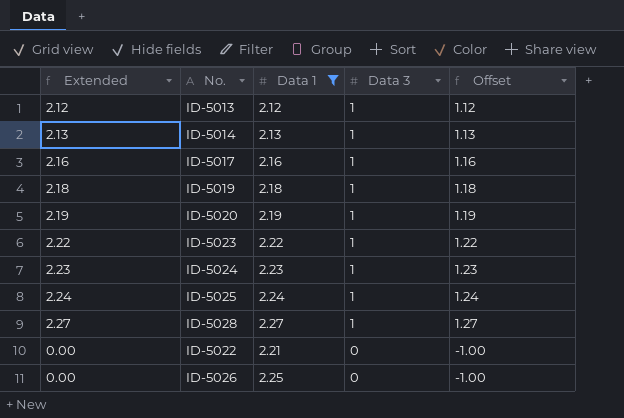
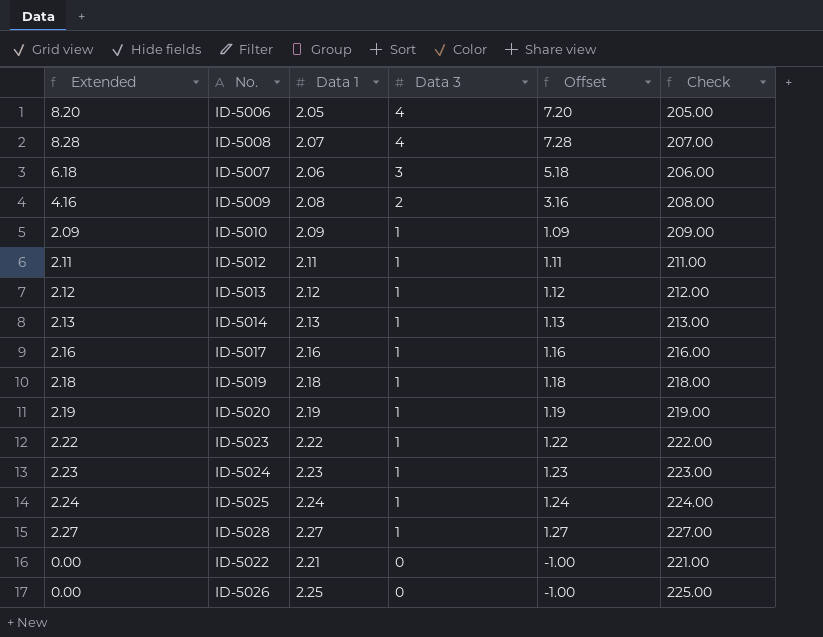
filter: Data 1 >= 2.12 -> none
column Check | formula: none -> [Data 1] * 100

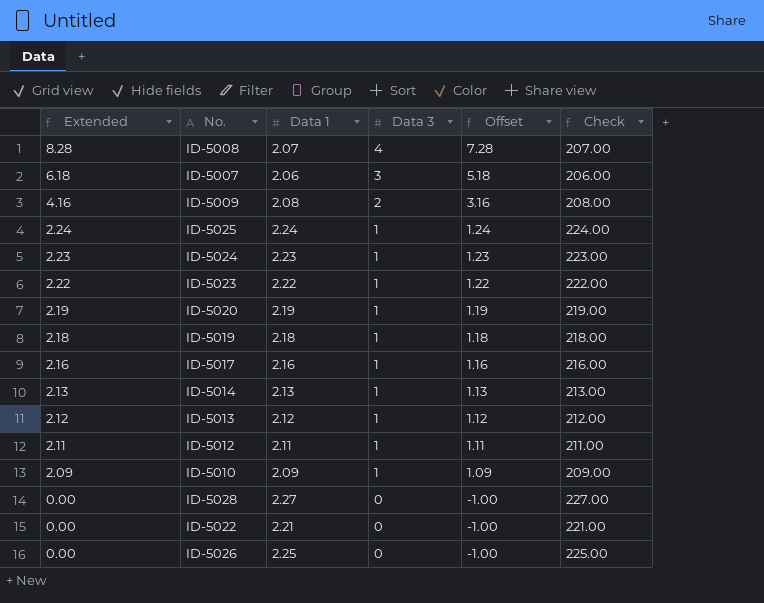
row order: Data 3 descending -> Extended descending
row ID-5006: 8.20 | 2.05 | 4 | 7.20 | 205.00 -> none
ID-5028 | Extended: 2.27 -> 0.00
ID-5028 | Data 3: 1 -> 0
ID-5028 | Offset: 1.27 -> -1.00

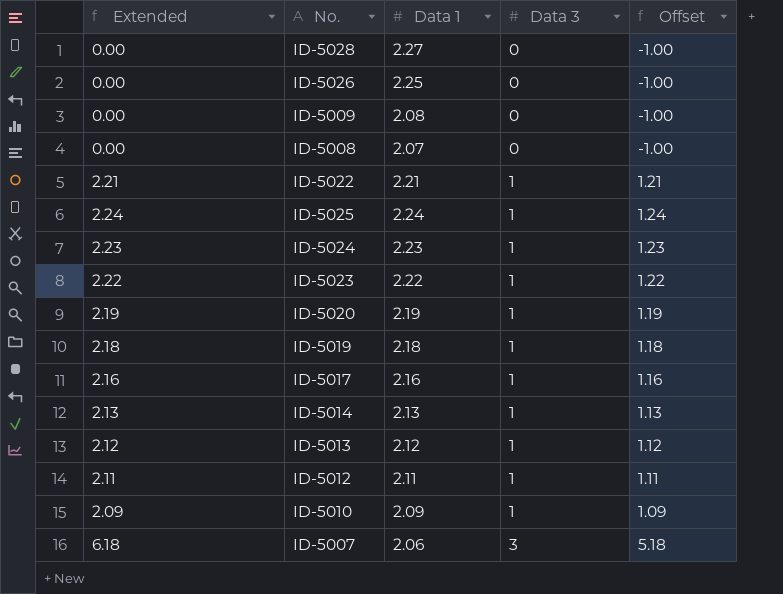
row order: Extended descending -> Data 3 ascending
column Check | formula: [Data 1] * 100 -> none
ID-5009 | Extended: 4.16 -> 0.00
ID-5009 | Data 3: 2 -> 0
ID-5009 | Offset: 3.16 -> -1.00
ID-5008 | Extended: 8.28 -> 0.00
ID-5008 | Data 3: 4 -> 0
ID-5008 | Offset: 7.28 -> -1.00
ID-5022 | Extended: 0.00 -> 2.21
ID-5022 | Data 3: 0 -> 1
ID-5022 | Offset: -1.00 -> 1.21

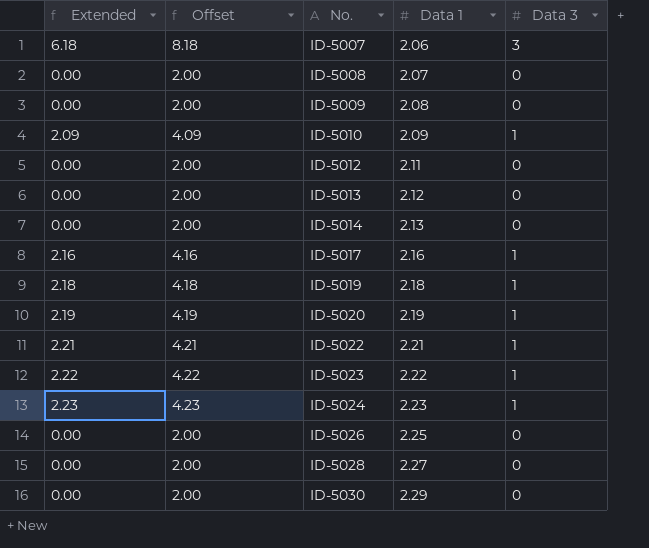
row order: Data 3 ascending -> No. ascending
column Offset | formula: [Extended] - 1 -> [Extended] + 2
column Offset | position: 5 -> 2
row ID-5025: 2.24 | 2.24 | 1 | 1.24 -> none
ID-5012 | Extended: 2.11 -> 0.00
ID-5012 | Data 3: 1 -> 0
ID-5013 | Extended: 2.12 -> 0.00
ID-5013 | Data 3: 1 -> 0
ID-5014 | Extended: 2.13 -> 0.00
ID-5014 | Data 3: 1 -> 0
row ID-5030: none -> 0.00 | 2.00 | 2.29 | 0

